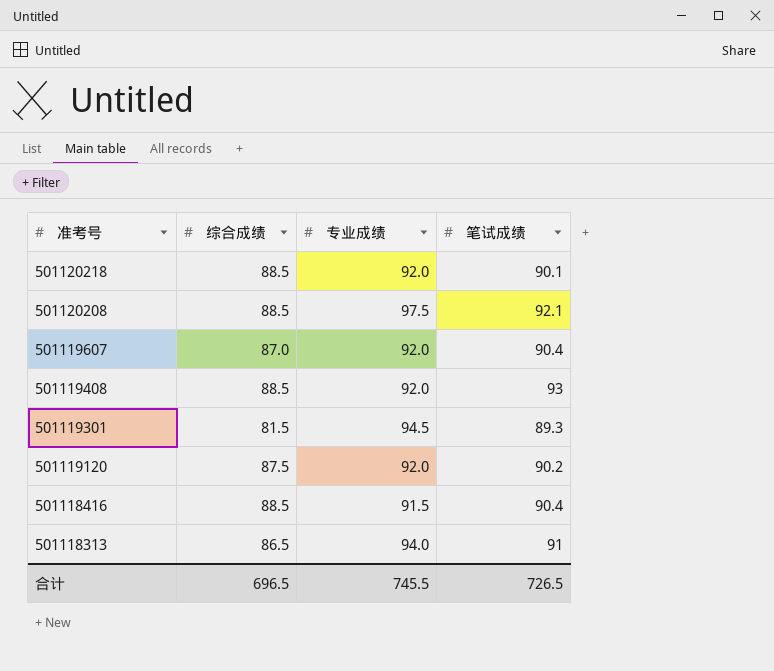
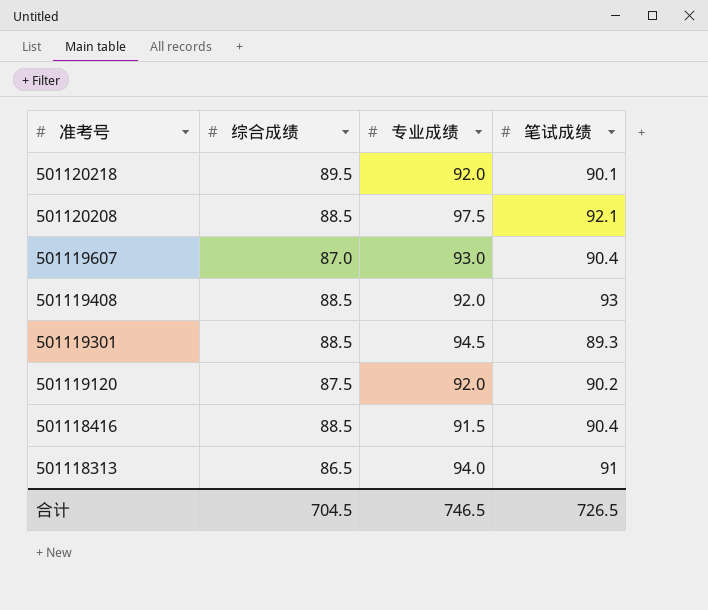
501120218 | 综合成绩: 88.5 -> 89.5
501119607 | 专业成绩: 92.0 -> 93.0
501119301 | 综合成绩: 81.5 -> 88.5
合计 | 综合成绩: 696.5 -> 704.5
合计 | 专业成绩: 745.5 -> 746.5

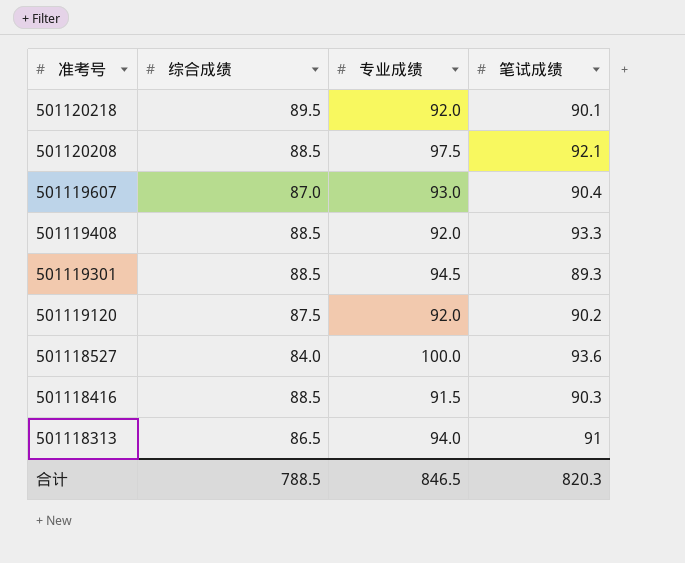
501119408 | 笔试成绩: 93 -> 93.3
row 501118527: none -> 84.0 | 100.0 | 93.6
501118416 | 笔试成绩: 90.4 -> 90.3
合计 | 综合成绩: 704.5 -> 788.5
合计 | 专业成绩: 746.5 -> 846.5
合计 | 笔试成绩: 726.5 -> 820.3

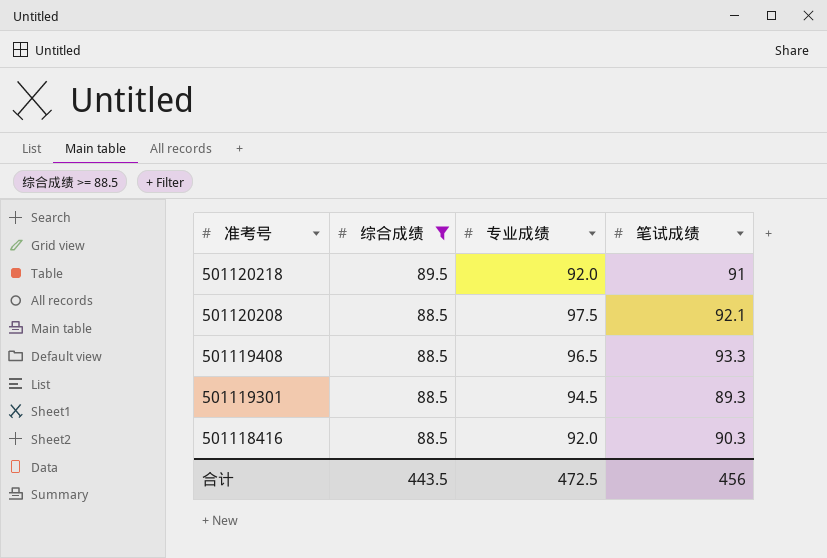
filter: none -> 综合成绩 >= 88.5
501120218 | 笔试成绩: 90.1 -> 91
501119408 | 专业成绩: 92.0 -> 96.5
501118416 | 专业成绩: 91.5 -> 92.0
合计 | 综合成绩: 788.5 -> 443.5
合计 | 专业成绩: 846.5 -> 472.5
合计 | 笔试成绩: 820.3 -> 456

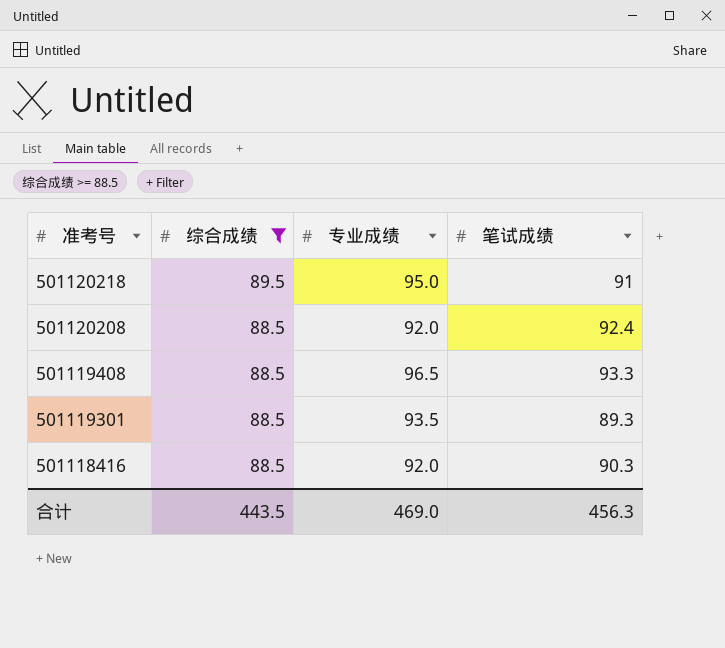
501120218 | 专业成绩: 92.0 -> 95.0
501120208 | 专业成绩: 97.5 -> 92.0
501120208 | 笔试成绩: 92.1 -> 92.4
501119301 | 专业成绩: 94.5 -> 93.5
合计 | 专业成绩: 472.5 -> 469.0
合计 | 笔试成绩: 456 -> 456.3

